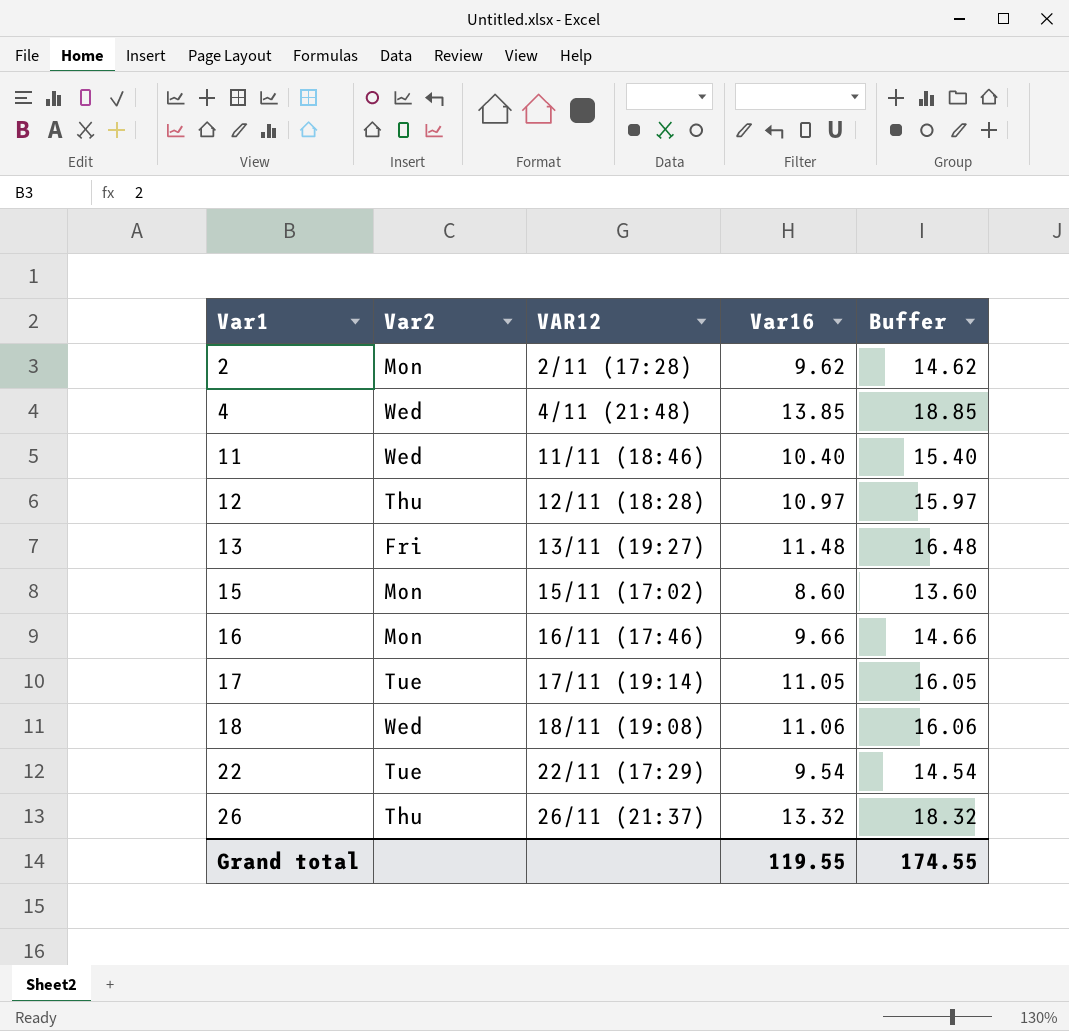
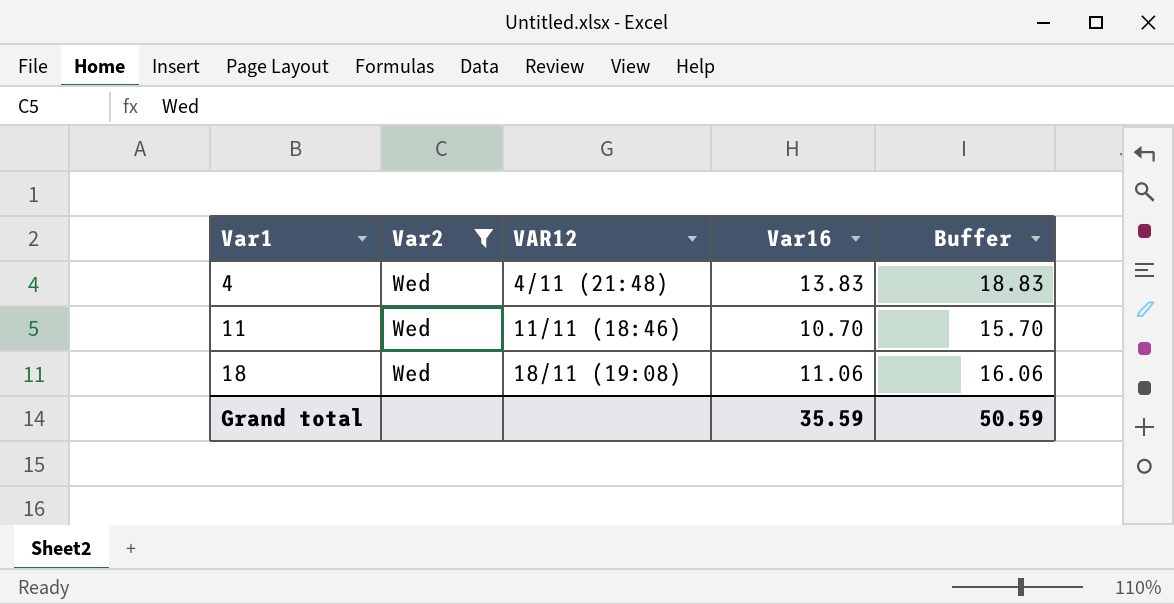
filter: none -> Var2 = Wed
4 | Var16: 13.85 -> 13.83
4 | Buffer: 18.85 -> 18.83
11 | Var16: 10.40 -> 10.70
11 | Buffer: 15.40 -> 15.70
Grand total | Var16: 119.55 -> 35.59
Grand total | Buffer: 174.55 -> 50.59

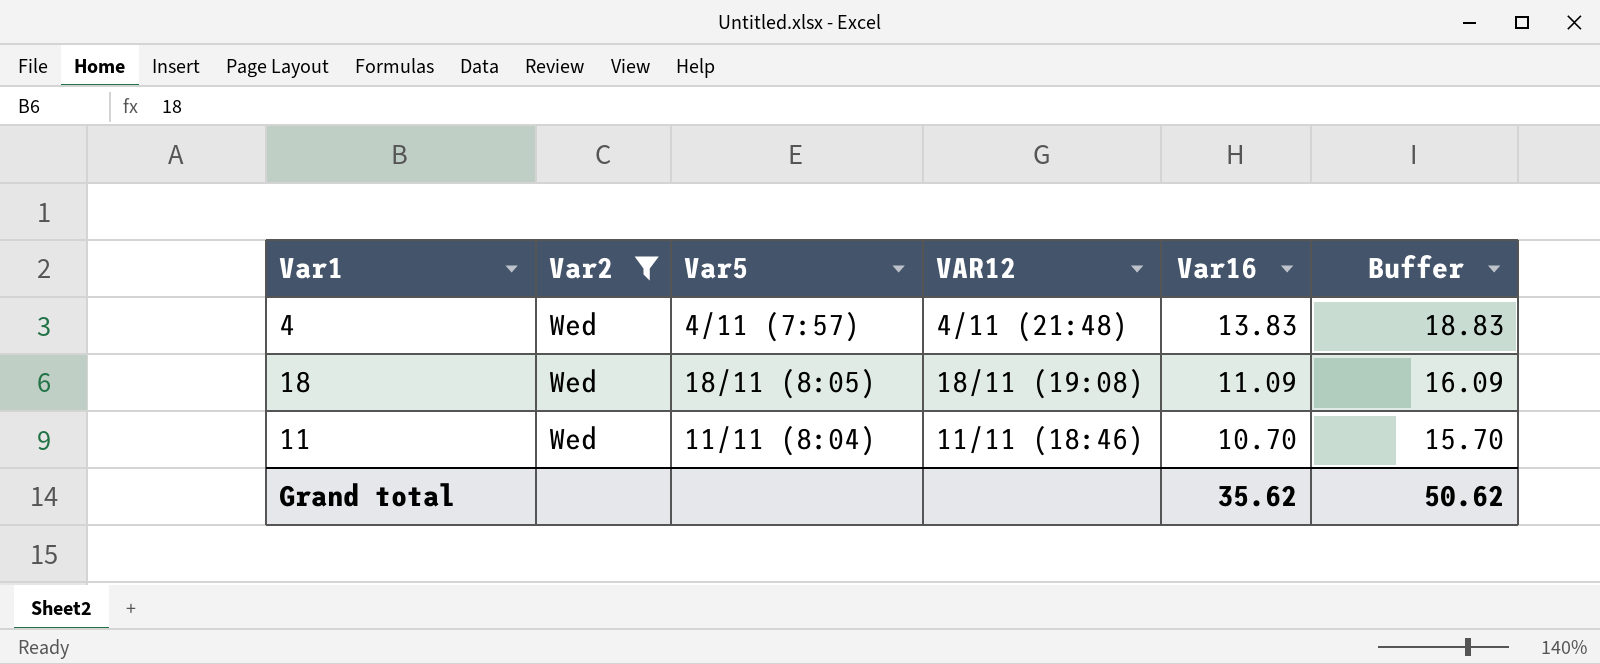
row order: Var1 ascending -> Var16 descending
column Var5 | position: none -> 3
18 | Var16: 11.06 -> 11.09
18 | Buffer: 16.06 -> 16.09
Grand total | Var16: 35.59 -> 35.62
Grand total | Buffer: 50.59 -> 50.62

